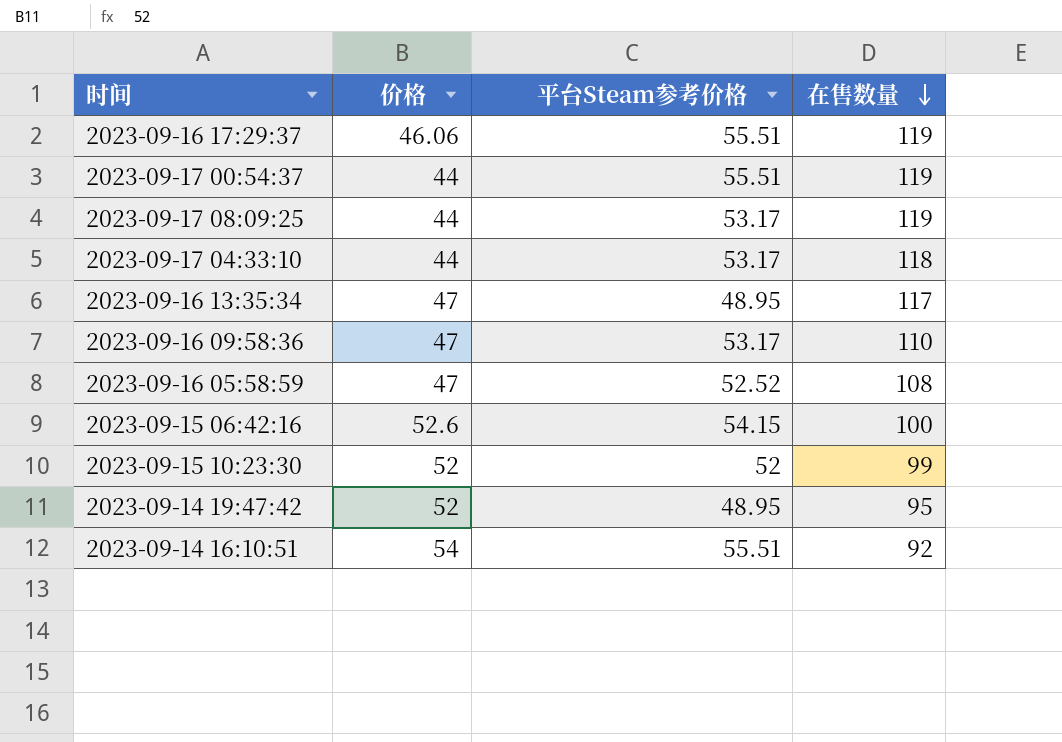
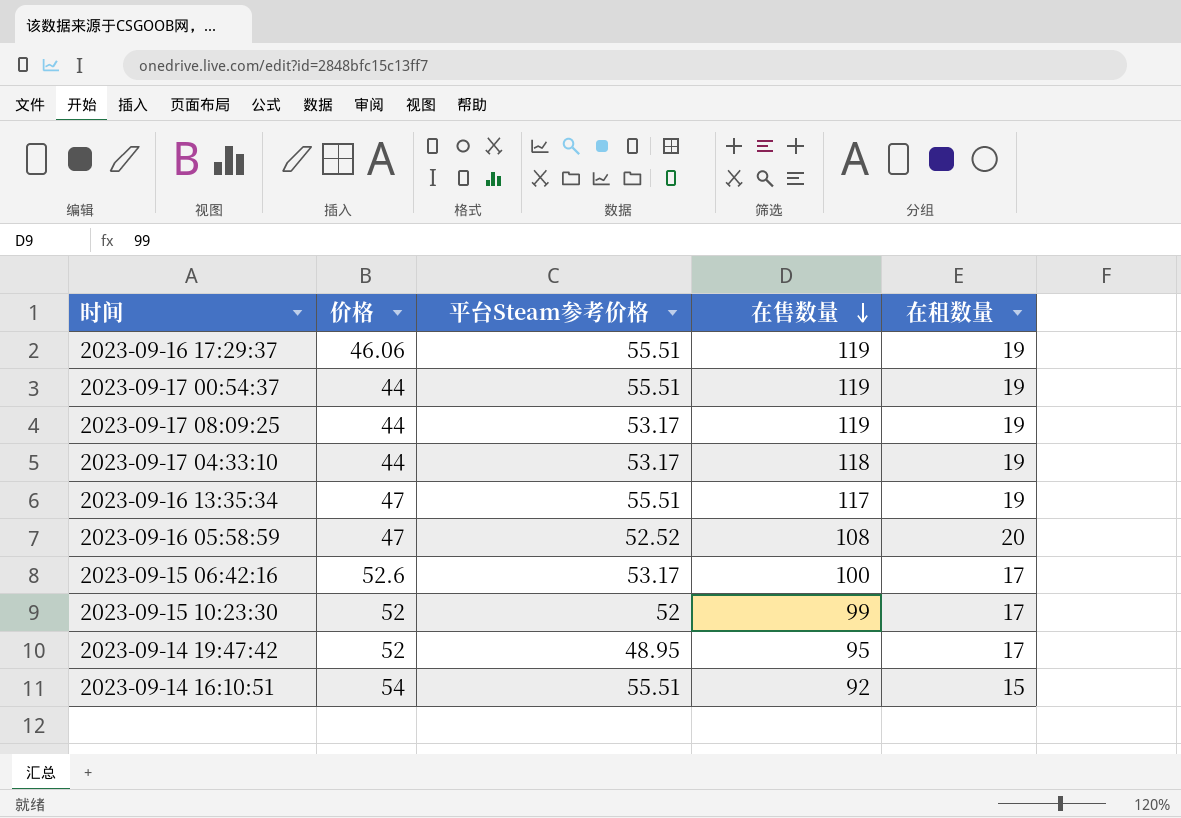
column 在租数量 | position: none -> 5
row 2023-09-16 09:58:36: 47 | 53.17 | 110 -> none
2023-09-16 13:35:34 | 平台Steam参考价格: 48.95 -> 55.51
2023-09-15 06:42:16 | 平台Steam参考价格: 54.15 -> 53.17

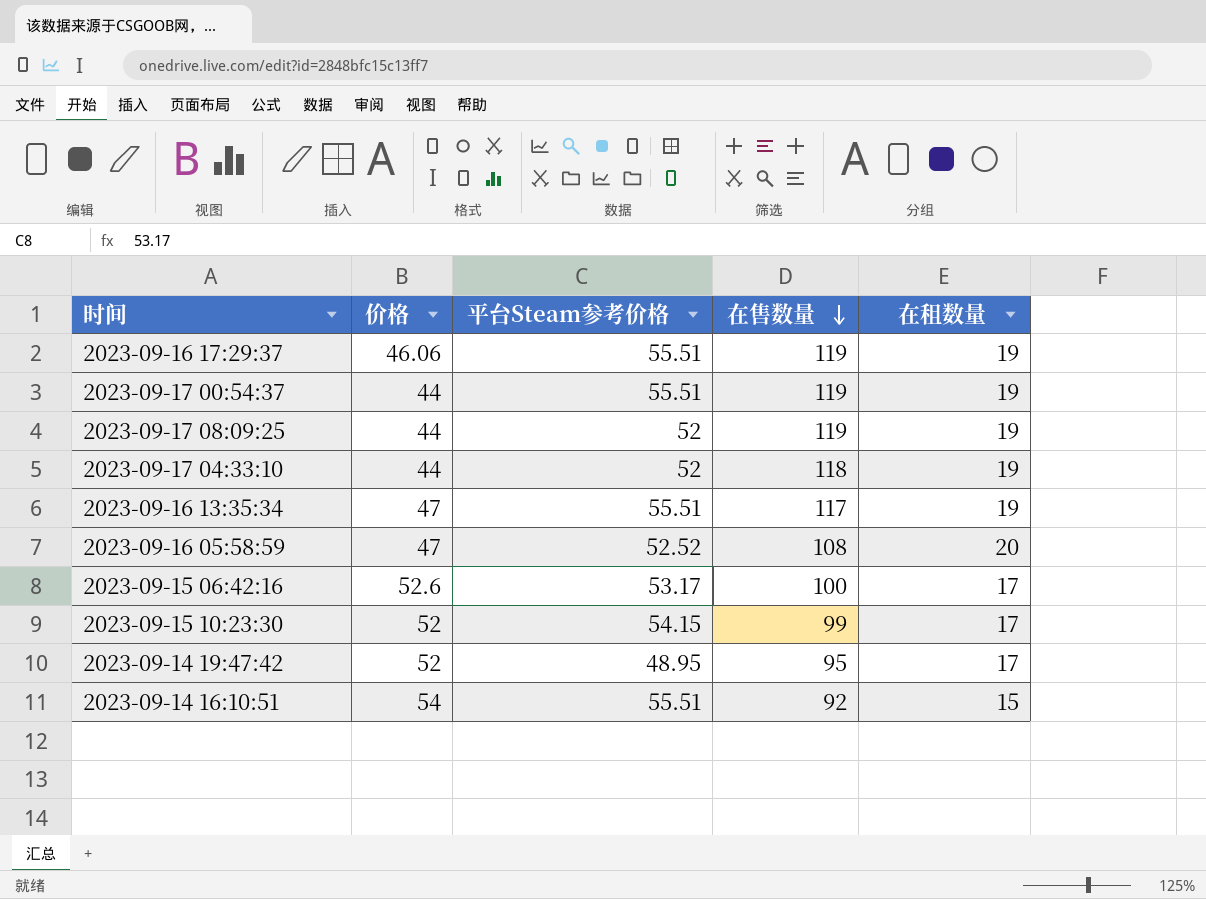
2023-09-17 08:09:25 | 平台Steam参考价格: 53.17 -> 52
2023-09-17 04:33:10 | 平台Steam参考价格: 53.17 -> 52
2023-09-15 10:23:30 | 平台Steam参考价格: 52 -> 54.15

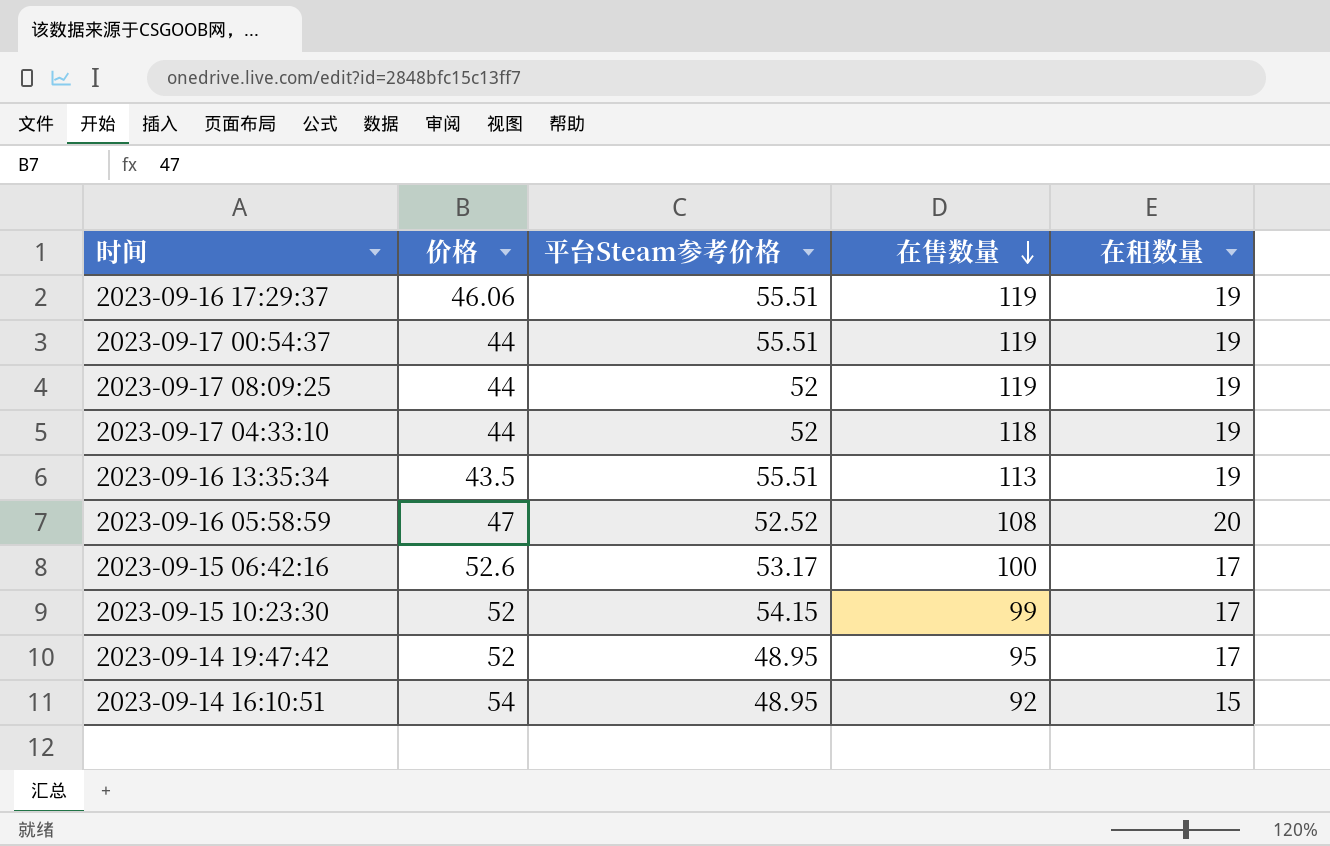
2023-09-16 13:35:34 | 价格: 47 -> 43.5
2023-09-16 13:35:34 | 在售数量: 117 -> 113
2023-09-14 16:10:51 | 平台Steam参考价格: 55.51 -> 48.95

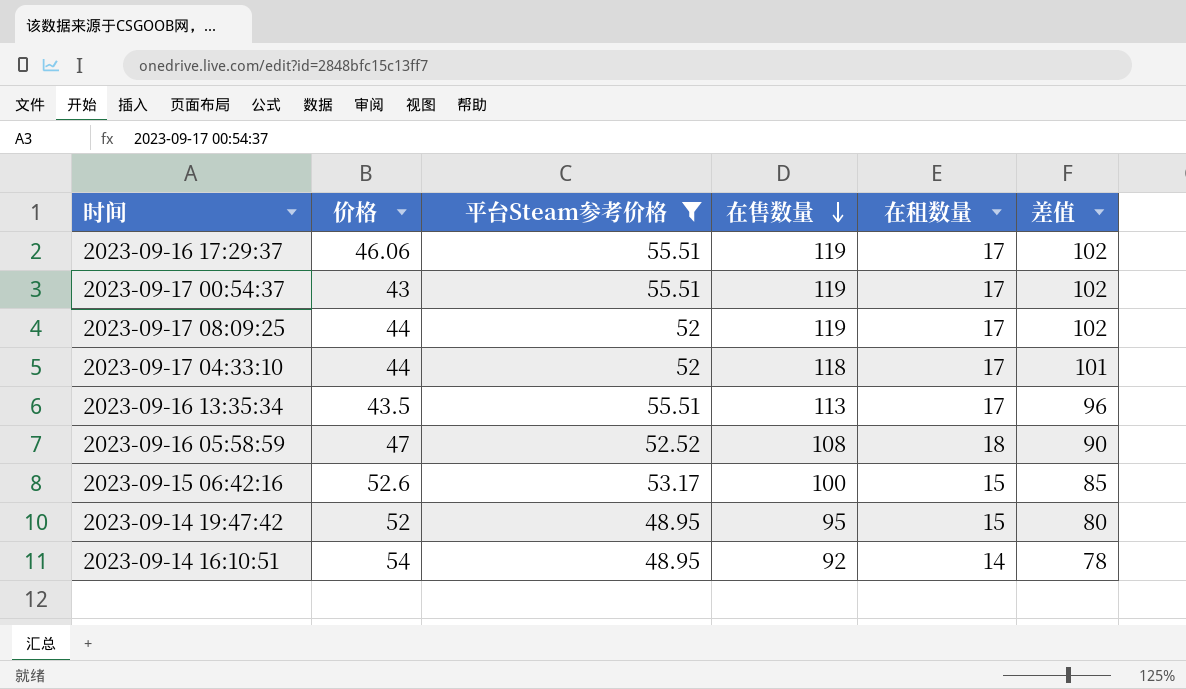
filter: none -> 平台Steam参考价格 != 54.15
column 差值 | formula: none -> [在售数量] - [在租数量]
2023-09-16 17:29:37 | 在租数量: 19 -> 17
2023-09-17 00:54:37 | 价格: 44 -> 43
2023-09-17 00:54:37 | 在租数量: 19 -> 17
2023-09-17 08:09:25 | 在租数量: 19 -> 17
2023-09-17 04:33:10 | 在租数量: 19 -> 17
2023-09-16 13:35:34 | 在租数量: 19 -> 17
2023-09-16 05:58:59 | 在租数量: 20 -> 18
2023-09-15 06:42:16 | 在租数量: 17 -> 15
2023-09-14 19:47:42 | 在租数量: 17 -> 15
2023-09-14 16:10:51 | 在租数量: 15 -> 14

